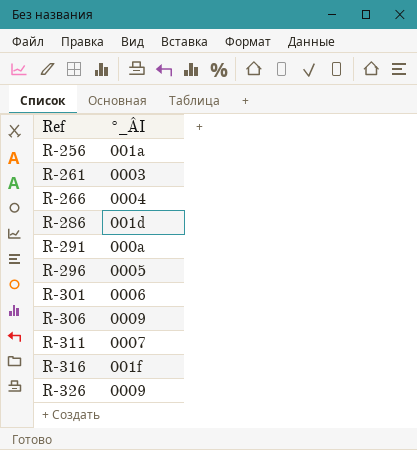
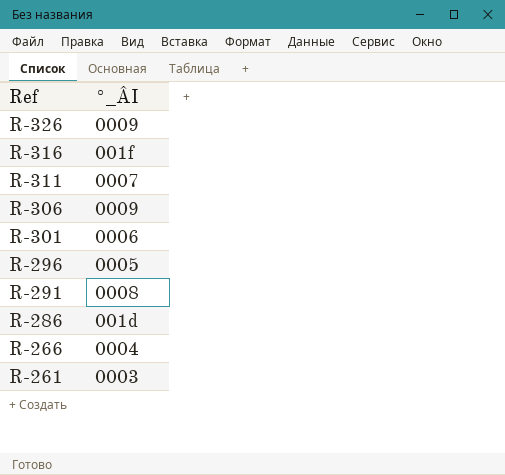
row order: Ref ascending -> Ref descending
row R-256: 001a -> none
R-291 | °_ÂI: 000a -> 0008

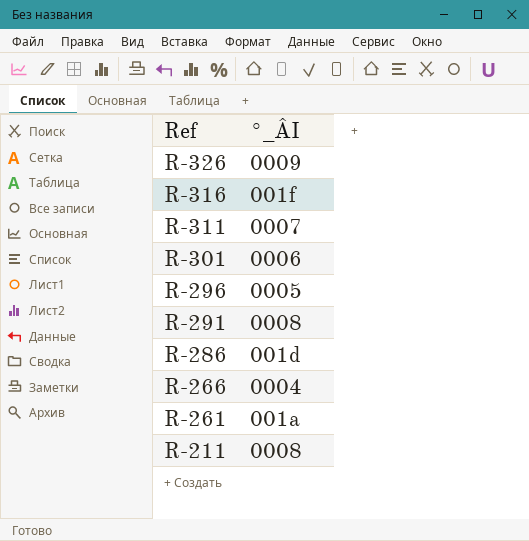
row R-306: 0009 -> none
R-261 | °_ÂI: 0003 -> 001a
row R-211: none -> 0008

